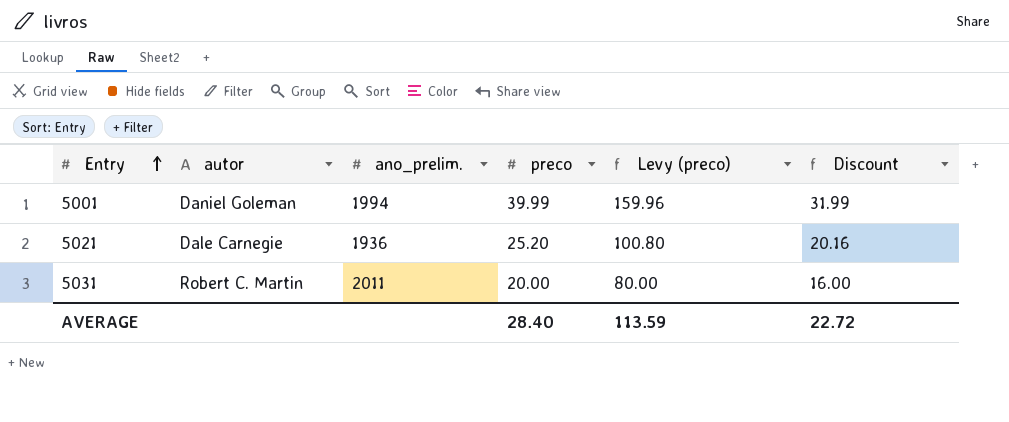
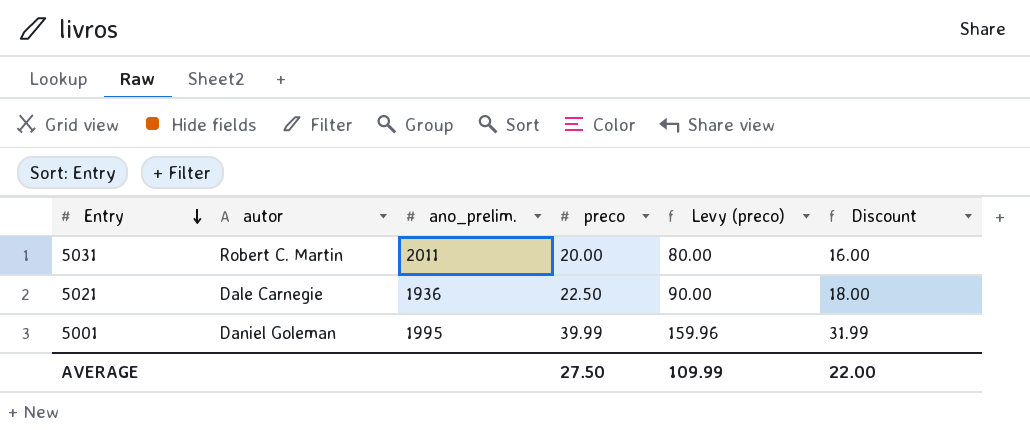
row order: Entry ascending -> Entry descending
5021 | preco: 25.20 -> 22.50
5021 | Levy (preco): 100.80 -> 90.00
5021 | Discount: 20.16 -> 18.00
5001 | ano_prelim.: 1994 -> 1995
AVERAGE | preco: 28.40 -> 27.50
AVERAGE | Levy (preco): 113.59 -> 109.99
AVERAGE | Discount: 22.72 -> 22.00

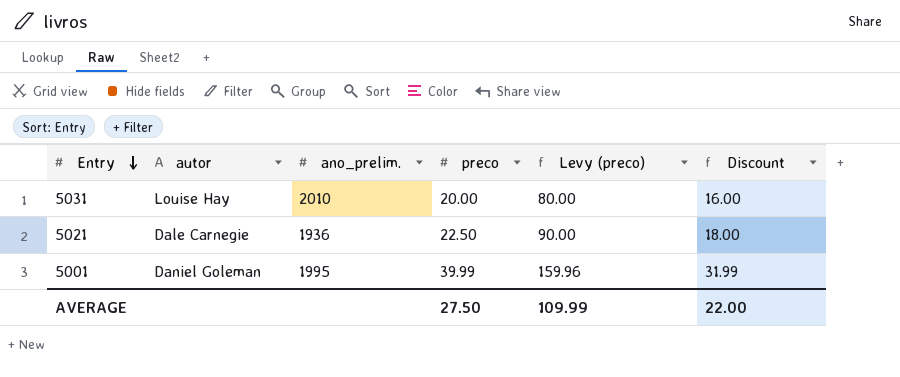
5031 | autor: Robert C. Martin -> Louise Hay
5031 | ano_prelim.: 2011 -> 2010

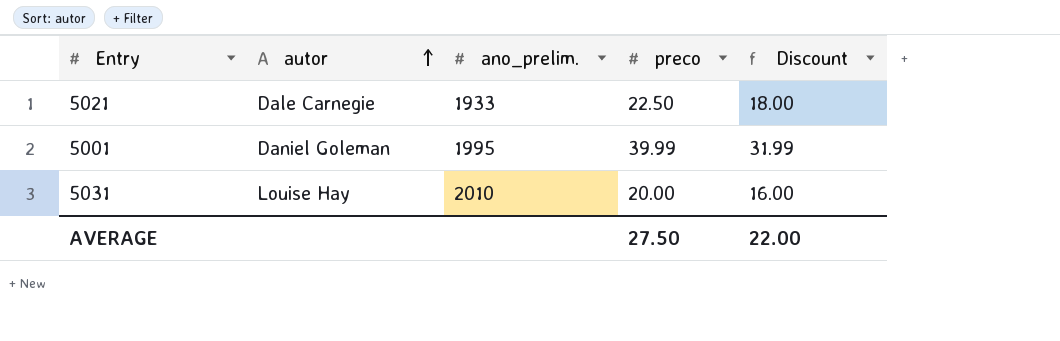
row order: Entry descending -> autor ascending
column Levy (preco) | formula: [preco] * 4 -> none
5021 | ano_prelim.: 1936 -> 1933

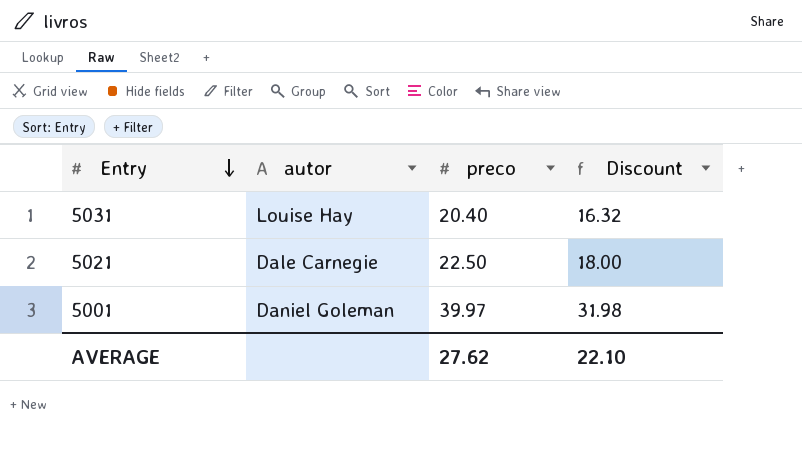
row order: autor ascending -> Entry descending
column ano_prelim. | position: 3 -> none
5031 | preco: 20.00 -> 20.40
5031 | Discount: 16.00 -> 16.32
5001 | preco: 39.99 -> 39.97
5001 | Discount: 31.99 -> 31.98
AVERAGE | preco: 27.50 -> 27.62
AVERAGE | Discount: 22.00 -> 22.10

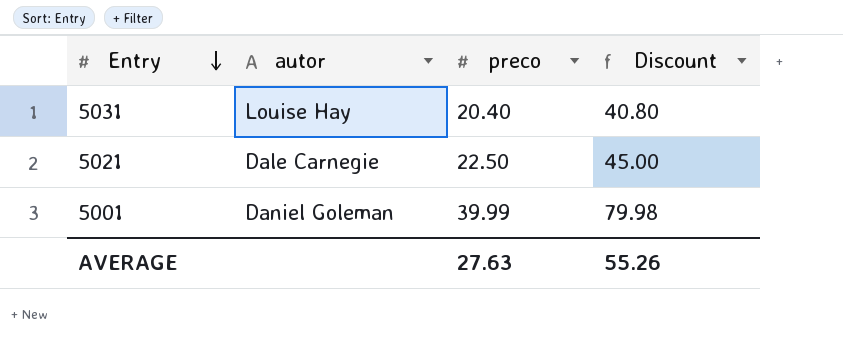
column Discount | formula: [preco] * 0.8 -> [preco] * 2
5001 | preco: 39.97 -> 39.99
AVERAGE | preco: 27.62 -> 27.63
AVERAGE | Discount: 22.10 -> 55.26

